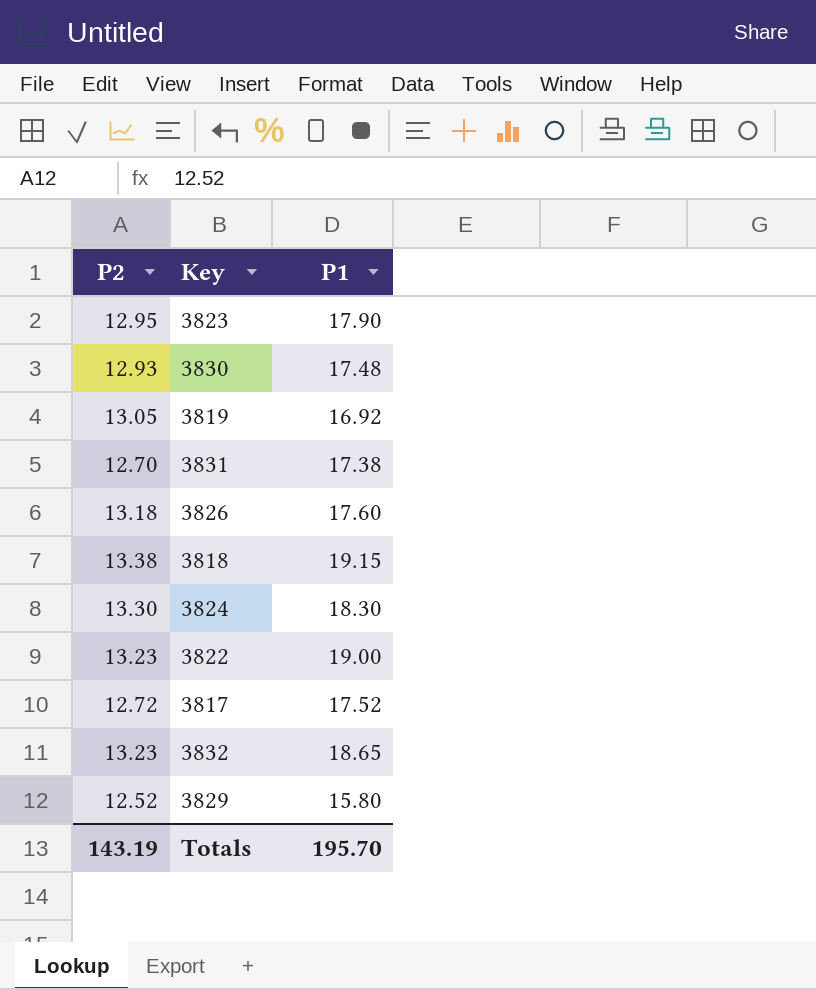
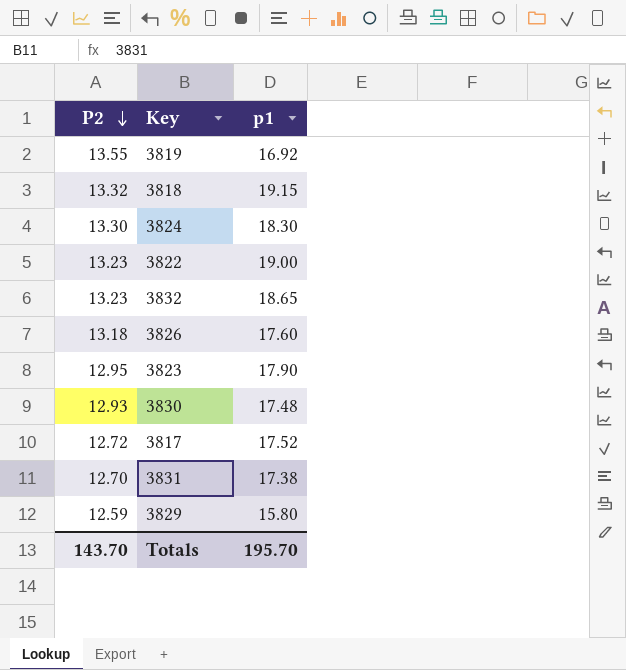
row order: none -> P2 descending
column name: P1 -> p1
3819 | P2: 13.05 -> 13.55
3818 | P2: 13.38 -> 13.32
3829 | P2: 12.52 -> 12.59
Totals | P2: 143.19 -> 143.70

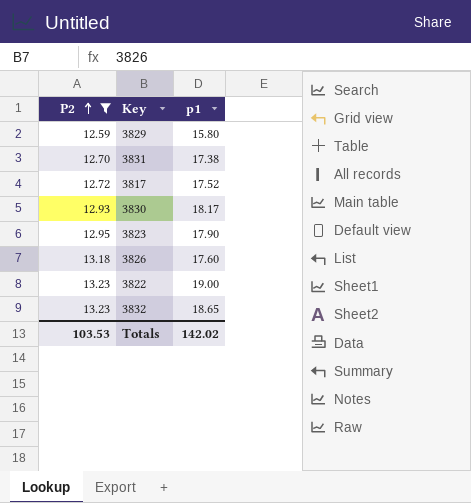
filter: none -> P2 <= 13.23
row order: P2 descending -> P2 ascending
3830 | p1: 17.48 -> 18.17
Totals | P2: 143.70 -> 103.53
Totals | p1: 195.70 -> 142.02

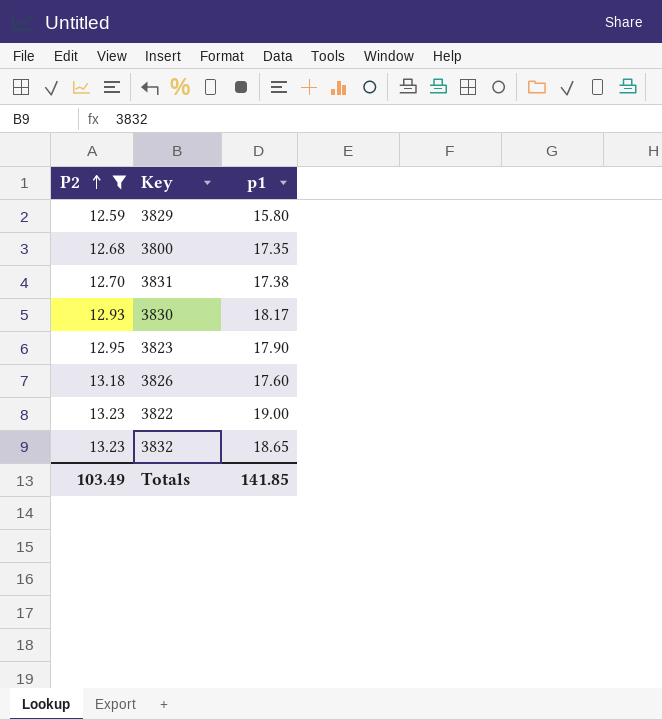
row 3817: 12.72 | 17.52 -> none
row 3800: none -> 12.68 | 17.35
Totals | P2: 103.53 -> 103.49
Totals | p1: 142.02 -> 141.85

